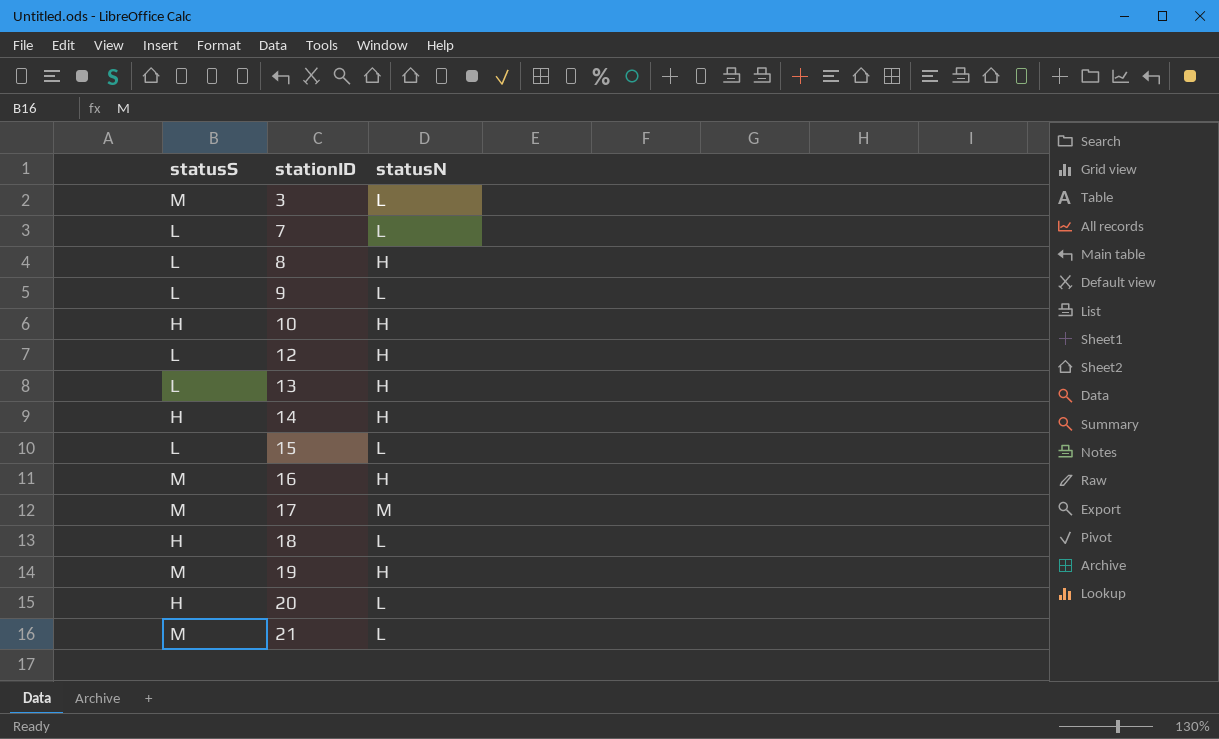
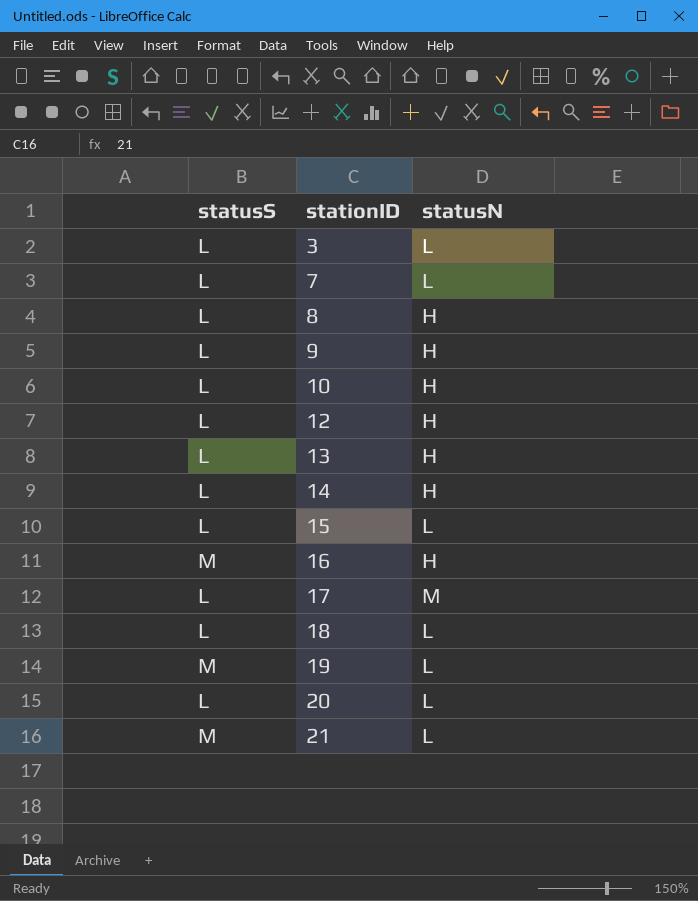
3 | statusS: M -> L
9 | statusN: L -> H
10 | statusS: H -> L
14 | statusS: H -> L
17 | statusS: M -> L
18 | statusS: H -> L
19 | statusN: H -> L
20 | statusS: H -> L

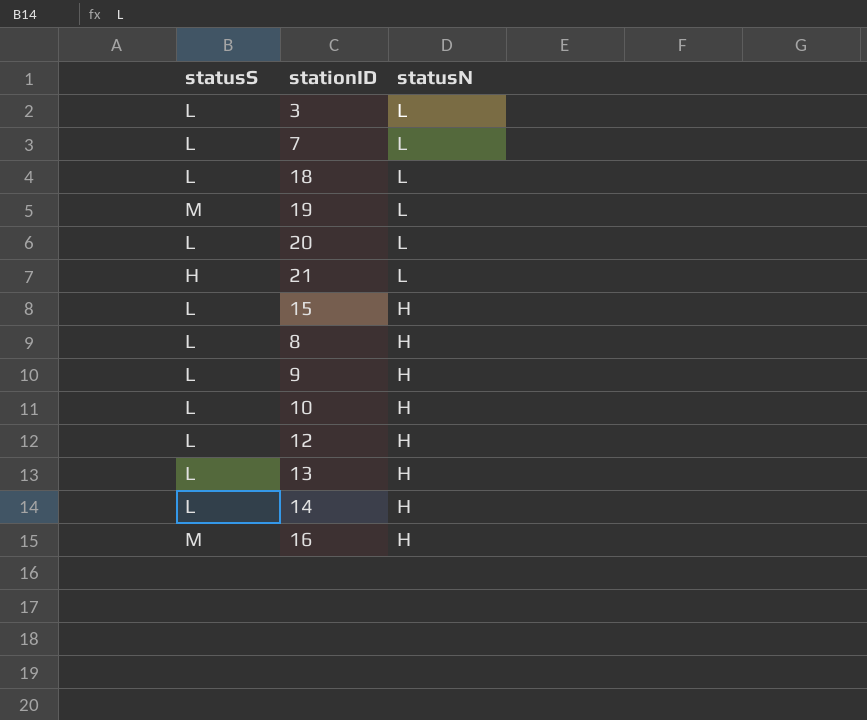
row order: stationID ascending -> statusN descending
row 17: L | M -> none
21 | statusS: M -> H
15 | statusN: L -> H

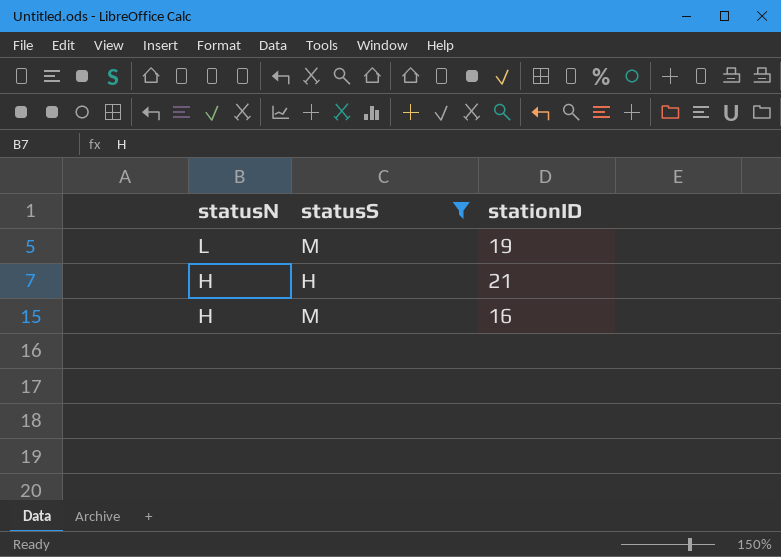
filter: none -> statusS != L
column statusN | position: 3 -> 1
21 | statusN: L -> H

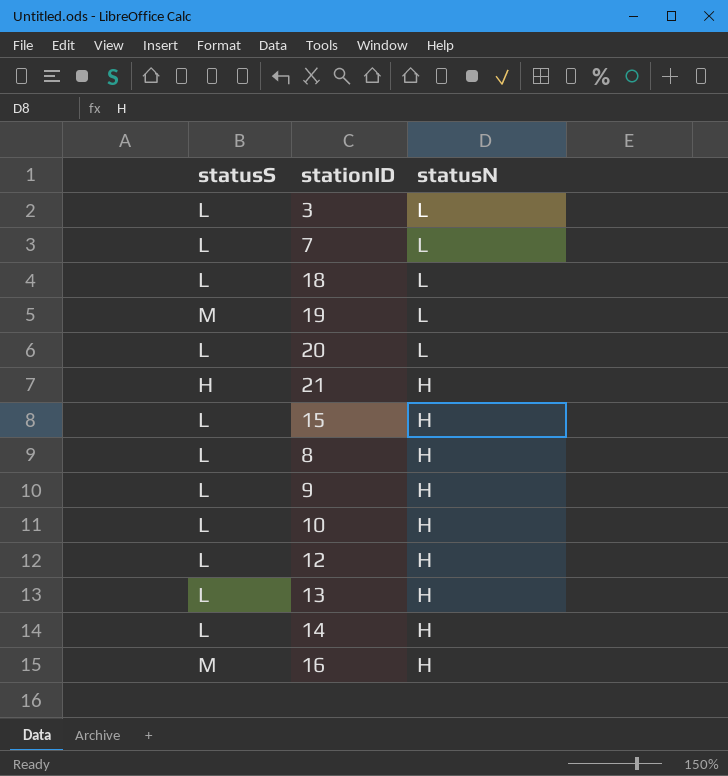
filter: statusS != L -> none
column statusN | position: 1 -> 3

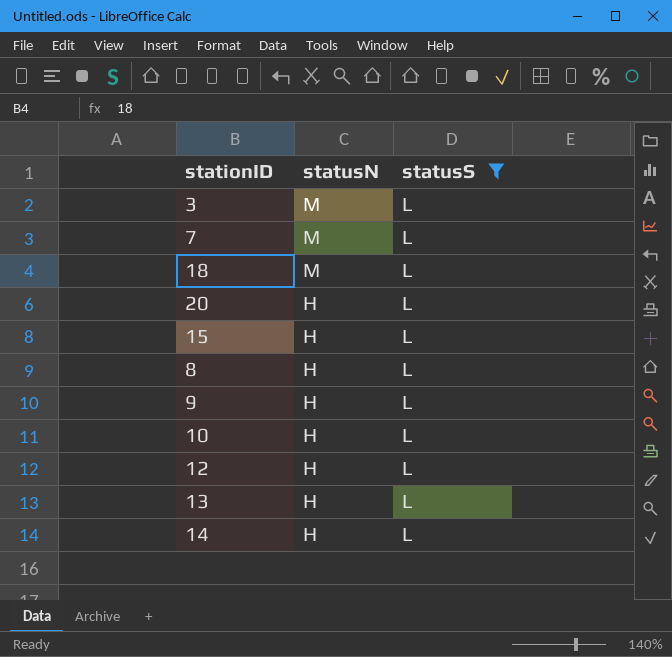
filter: none -> statusS = L
column statusS | position: 1 -> 3
3 | statusN: L -> M
7 | statusN: L -> M
18 | statusN: L -> M
20 | statusN: L -> H

